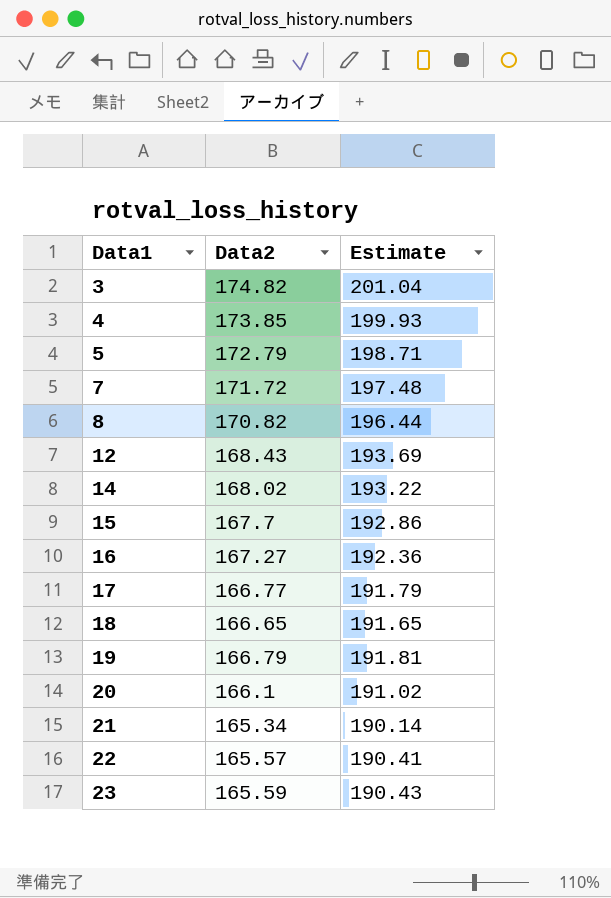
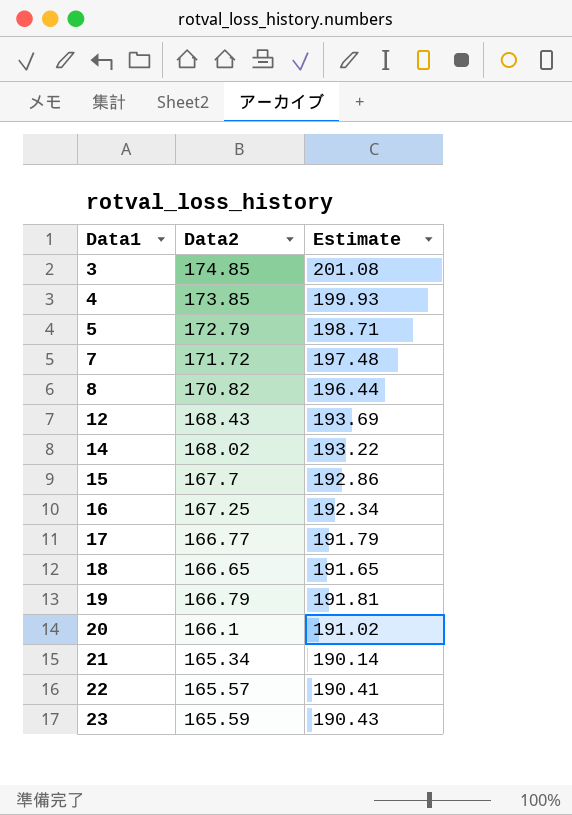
3 | Data2: 174.82 -> 174.85
3 | Estimate: 201.04 -> 201.08
16 | Data2: 167.27 -> 167.25
16 | Estimate: 192.36 -> 192.34

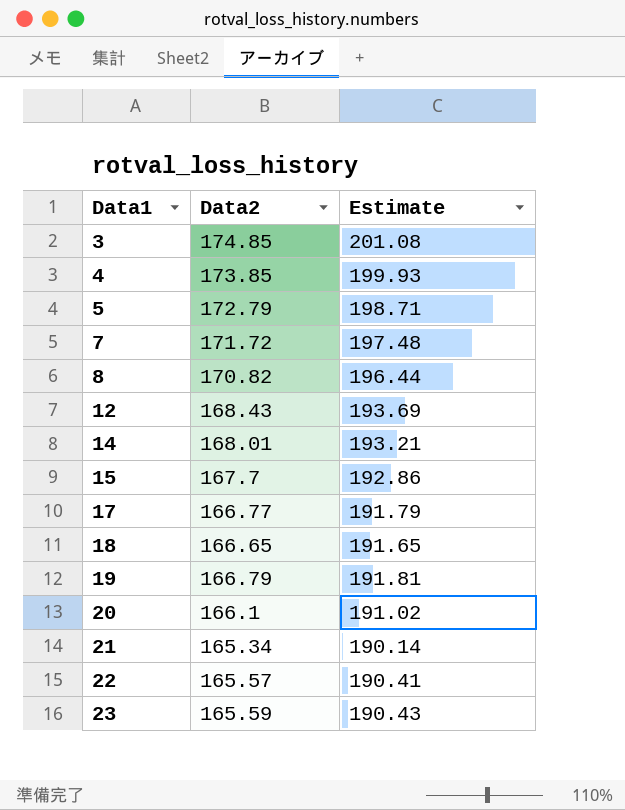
row 16: 167.25 | 192.34 -> none
14 | Data2: 168.02 -> 168.01
14 | Estimate: 193.22 -> 193.21

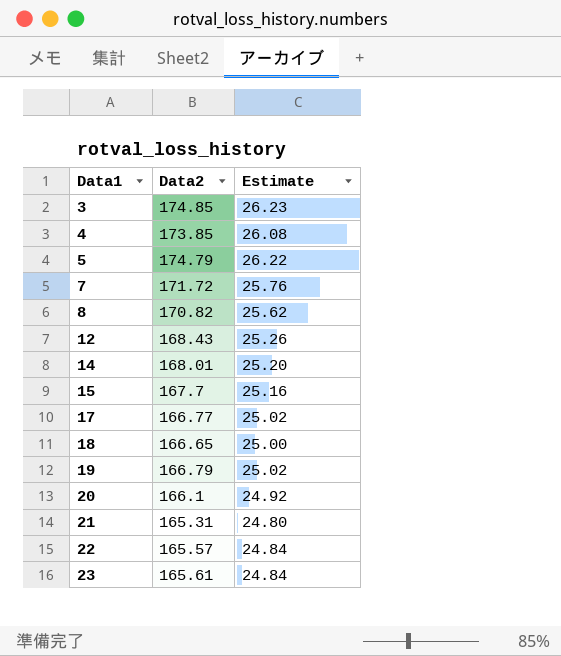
column Estimate | formula: [Data2] * 1.15 -> [Data2] * 0.15
5 | Data2: 172.79 -> 174.79
21 | Data2: 165.34 -> 165.31
23 | Data2: 165.59 -> 165.61

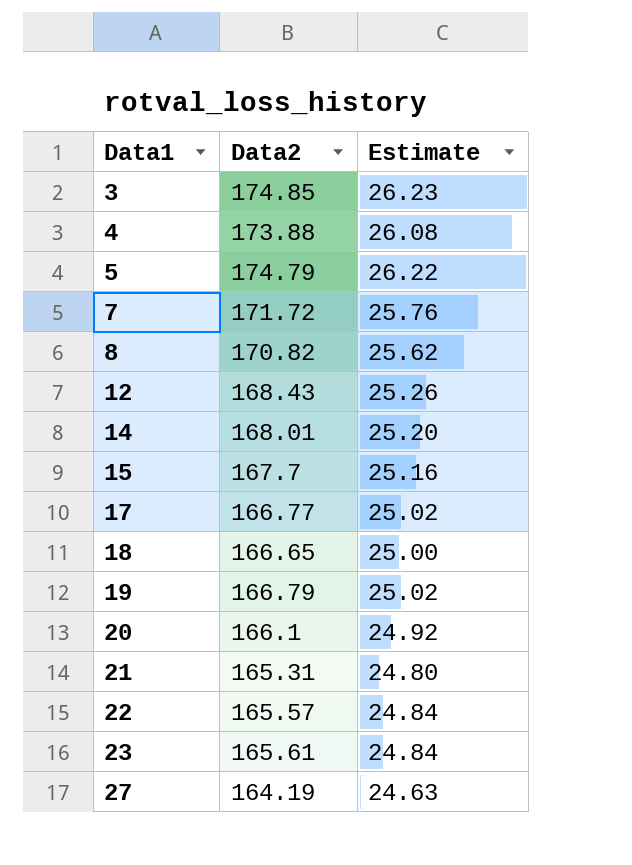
4 | Data2: 173.85 -> 173.88
row 27: none -> 164.19 | 24.63

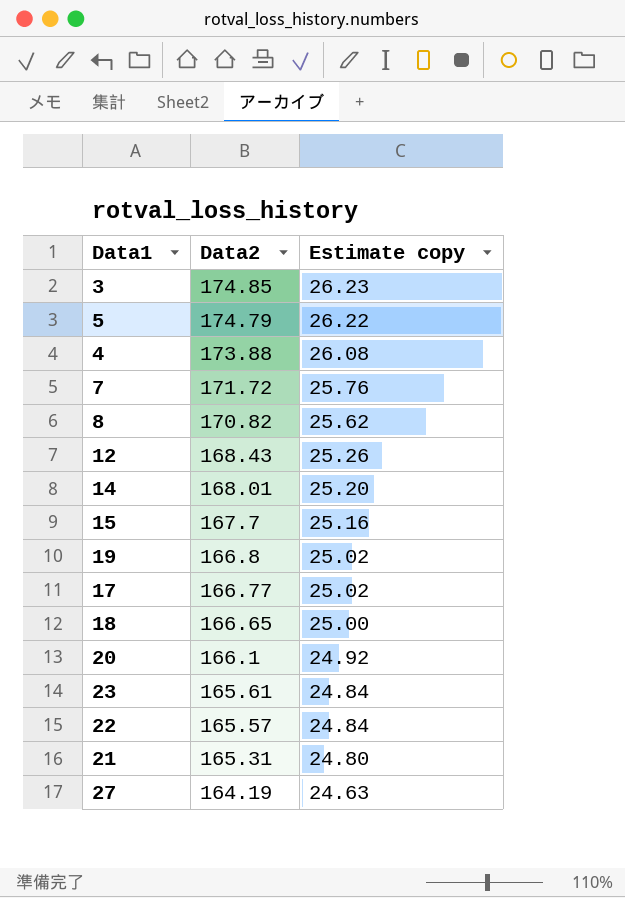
row order: Data1 ascending -> Data2 descending
column name: Estimate -> Estimate copy
19 | Data2: 166.79 -> 166.8

